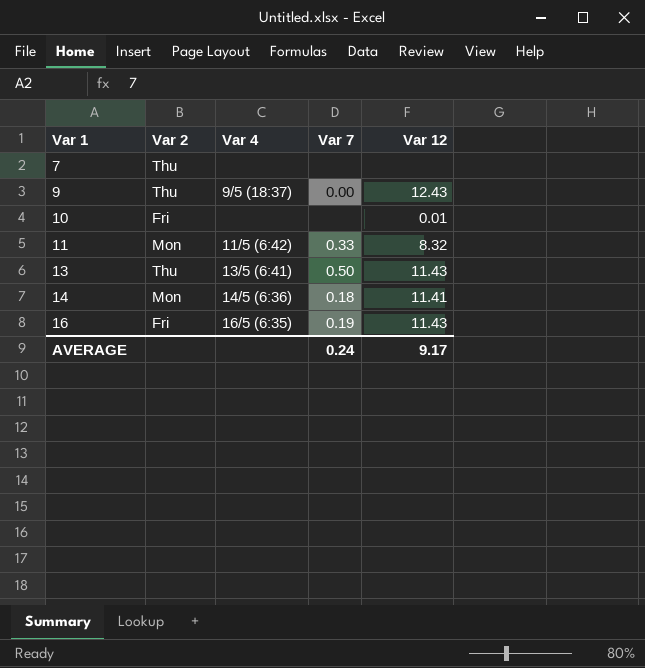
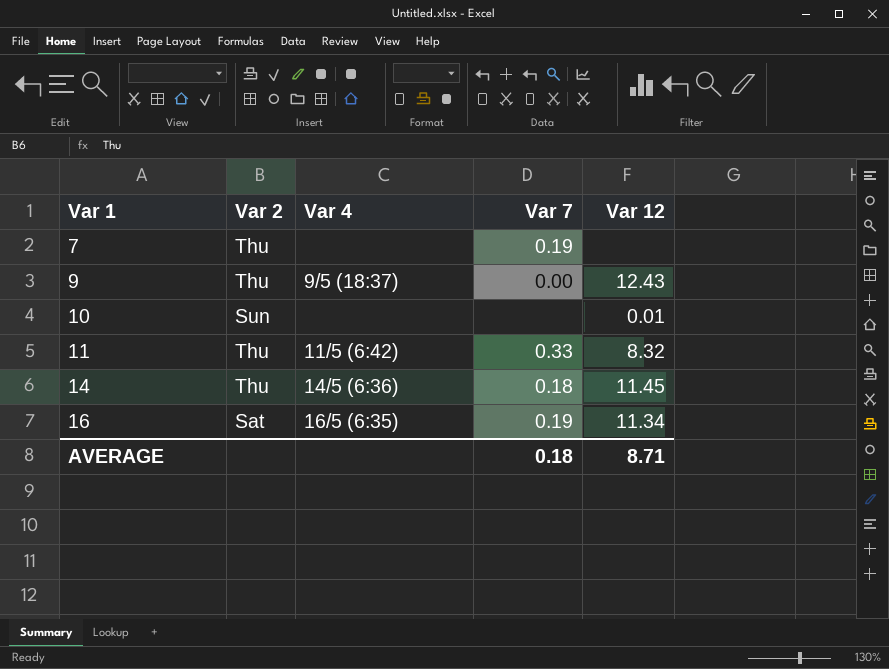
row 13: Thu | 13/5 (6:41) | 0.50 | 11.43 -> none
7 | Var 7: none -> 0.19
10 | Var 2: Fri -> Sun
11 | Var 2: Mon -> Thu
14 | Var 2: Mon -> Thu
14 | Var 12: 11.41 -> 11.45
16 | Var 2: Fri -> Sat
16 | Var 12: 11.43 -> 11.34
AVERAGE | Var 7: 0.24 -> 0.18
AVERAGE | Var 12: 9.17 -> 8.71

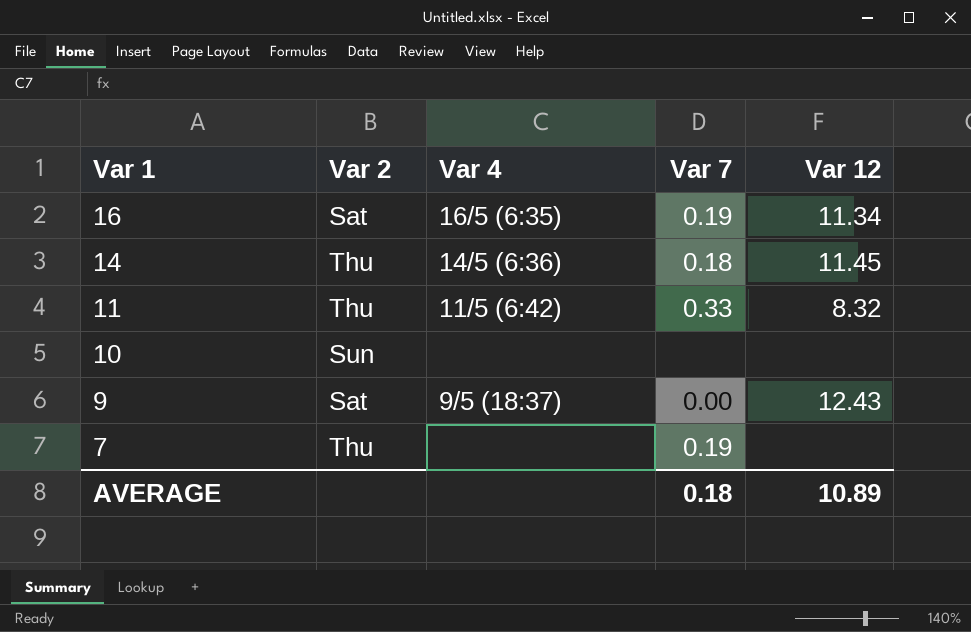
row order: Var 1 ascending -> Var 1 descending
10 | Var 12: 0.01 -> none
9 | Var 2: Thu -> Sat
AVERAGE | Var 12: 8.71 -> 10.89

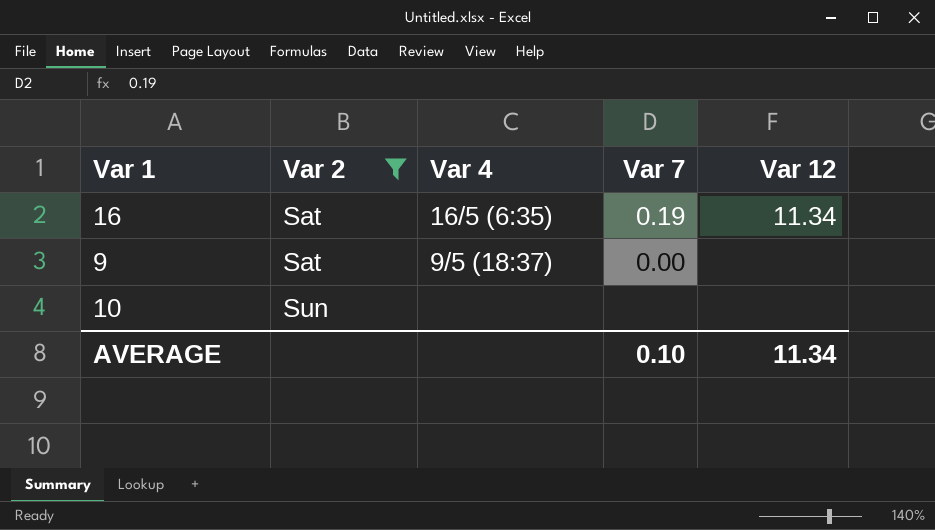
filter: none -> Var 2 != Thu
row order: Var 1 descending -> Var 2 ascending
9 | Var 12: 12.43 -> none
AVERAGE | Var 7: 0.18 -> 0.10
AVERAGE | Var 12: 10.89 -> 11.34

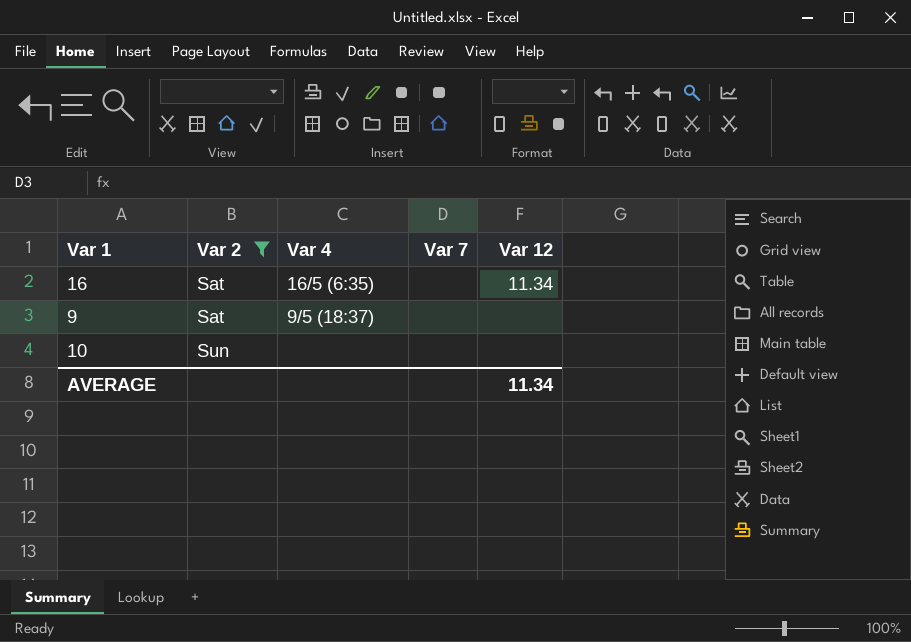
16 | Var 7: 0.19 -> none
9 | Var 7: 0.00 -> none
AVERAGE | Var 7: 0.10 -> none

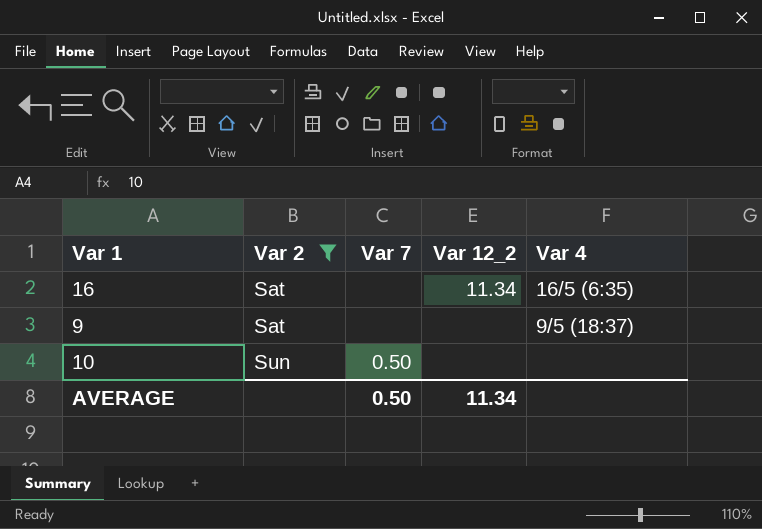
column name: Var 12 -> Var 12_2
column Var 4 | position: 3 -> 5
10 | Var 7: none -> 0.50
AVERAGE | Var 7: none -> 0.50

